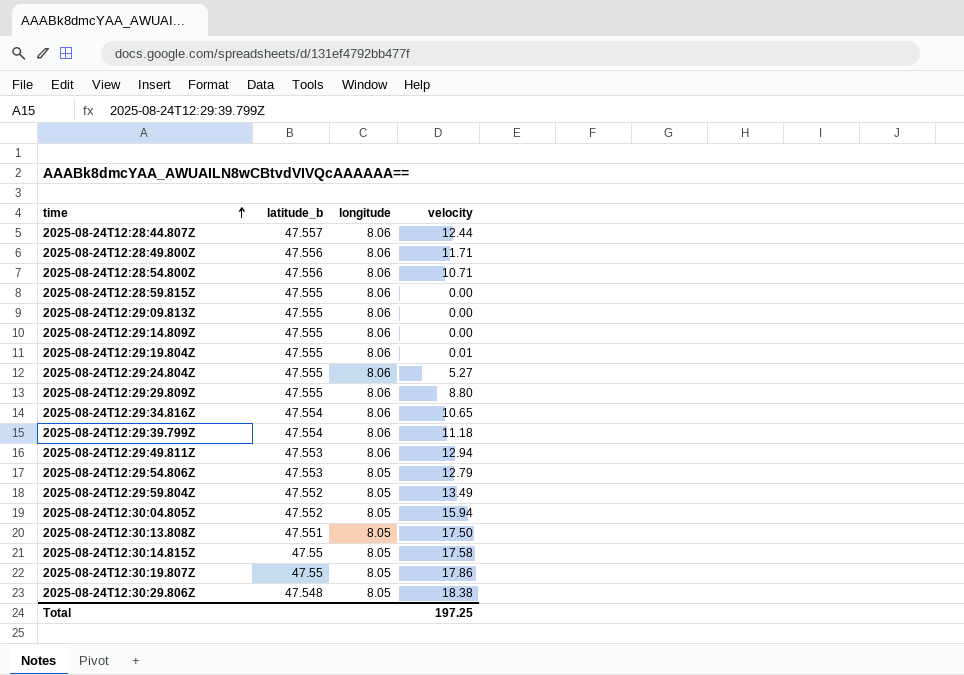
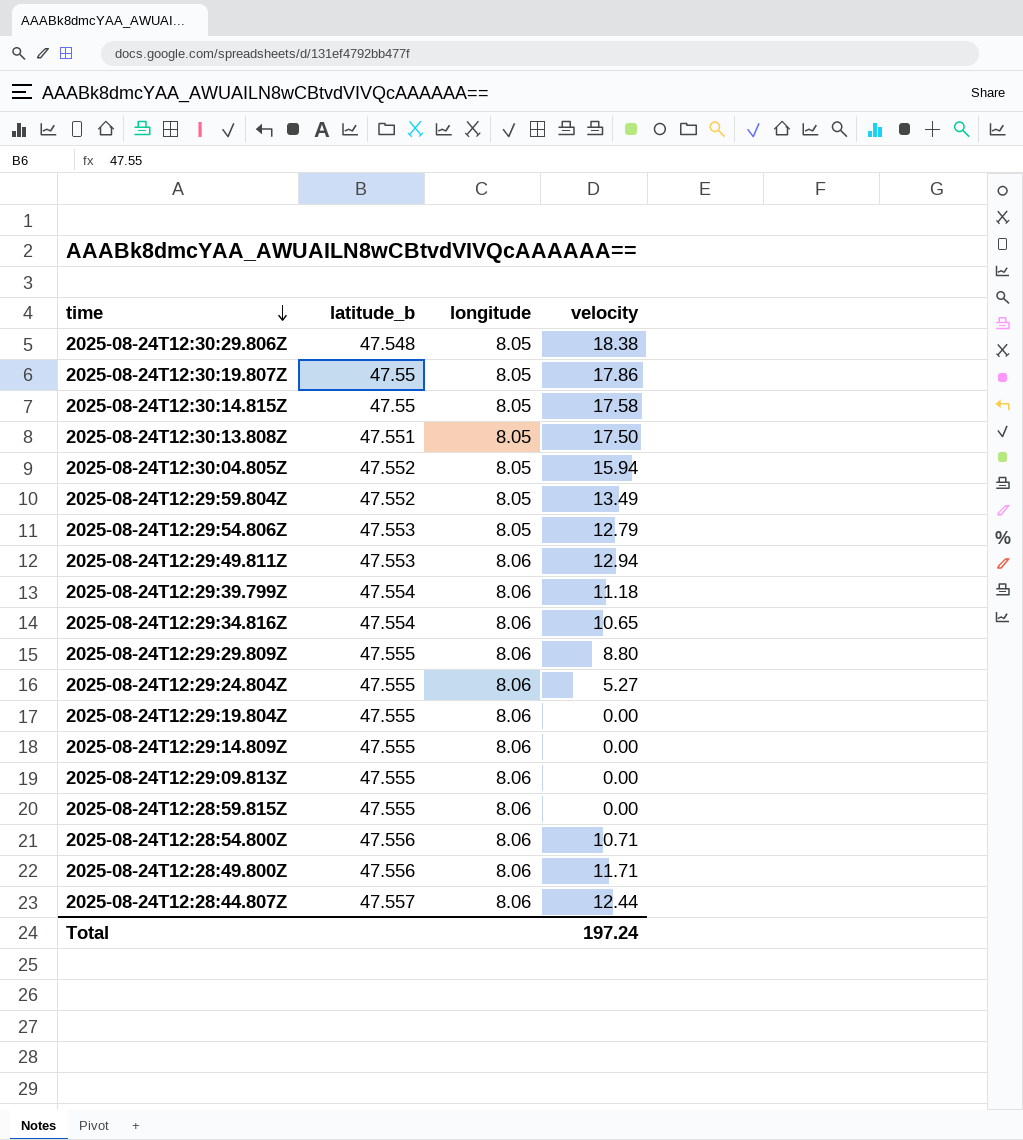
row order: time ascending -> time descending
2025-08-24T12:29:19.804Z | velocity: 0.01 -> 0.00
Total | velocity: 197.25 -> 197.24

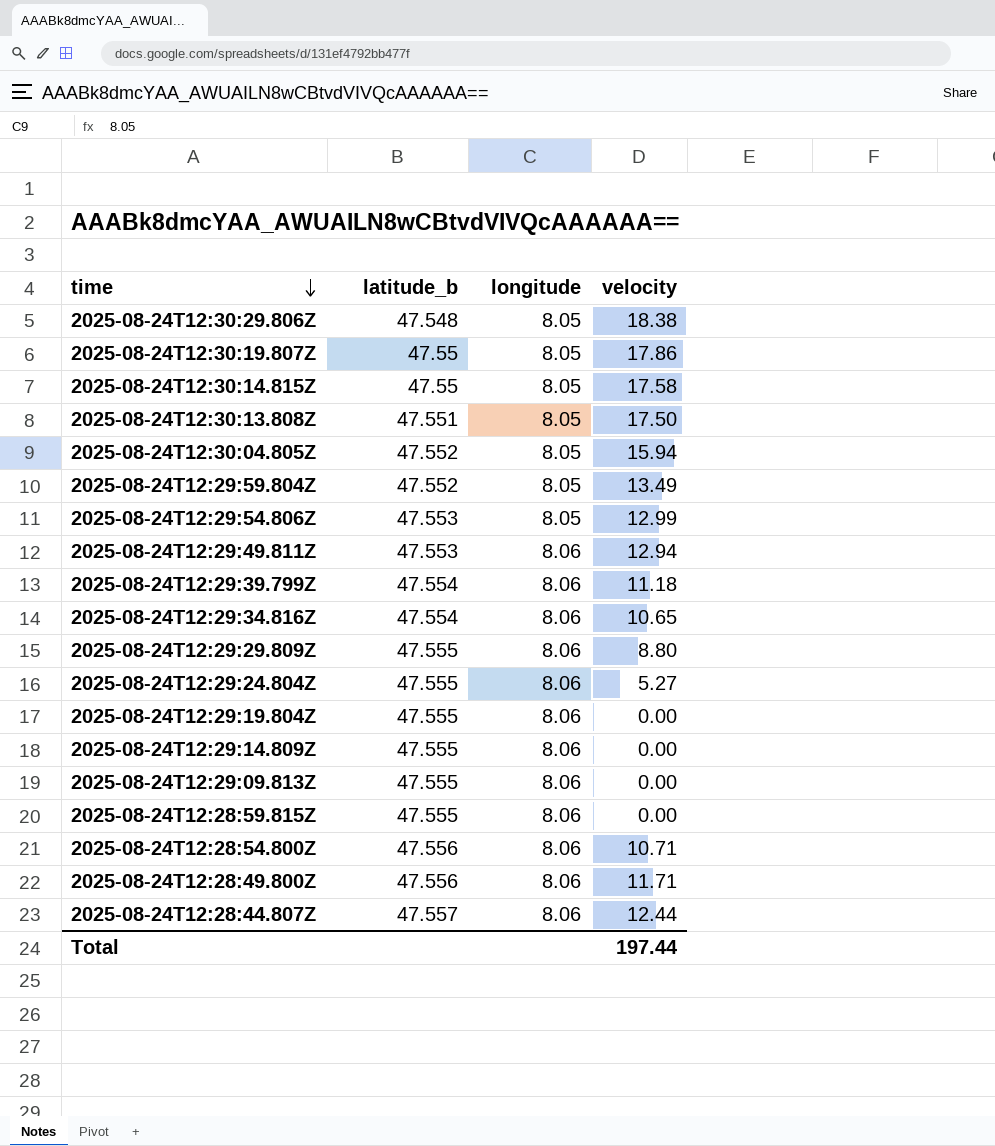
2025-08-24T12:29:54.806Z | velocity: 12.79 -> 12.99
Total | velocity: 197.24 -> 197.44

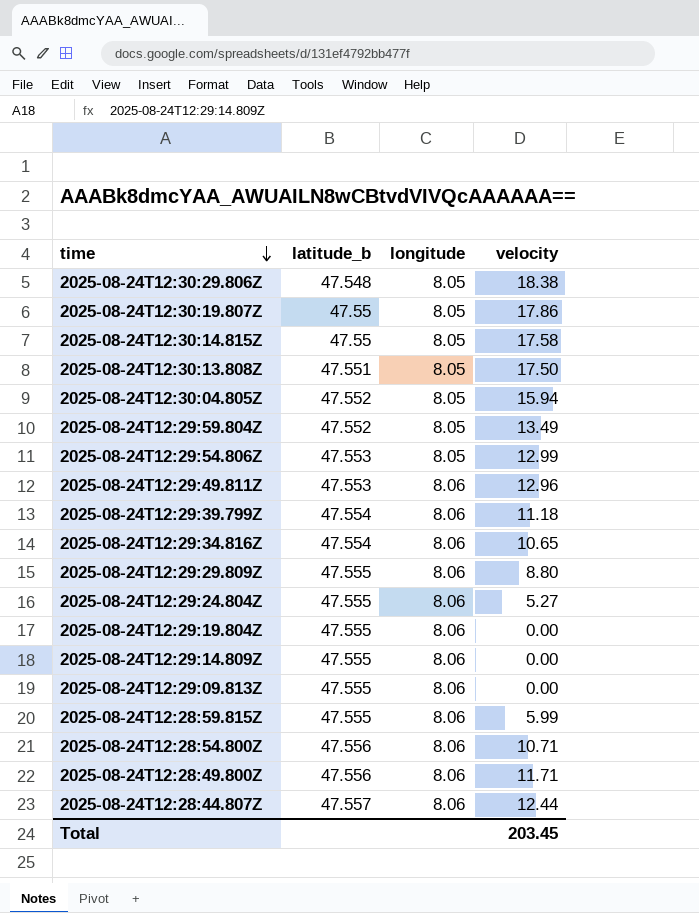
2025-08-24T12:29:49.811Z | velocity: 12.94 -> 12.96
2025-08-24T12:28:59.815Z | velocity: 0.00 -> 5.99
Total | velocity: 197.44 -> 203.45

